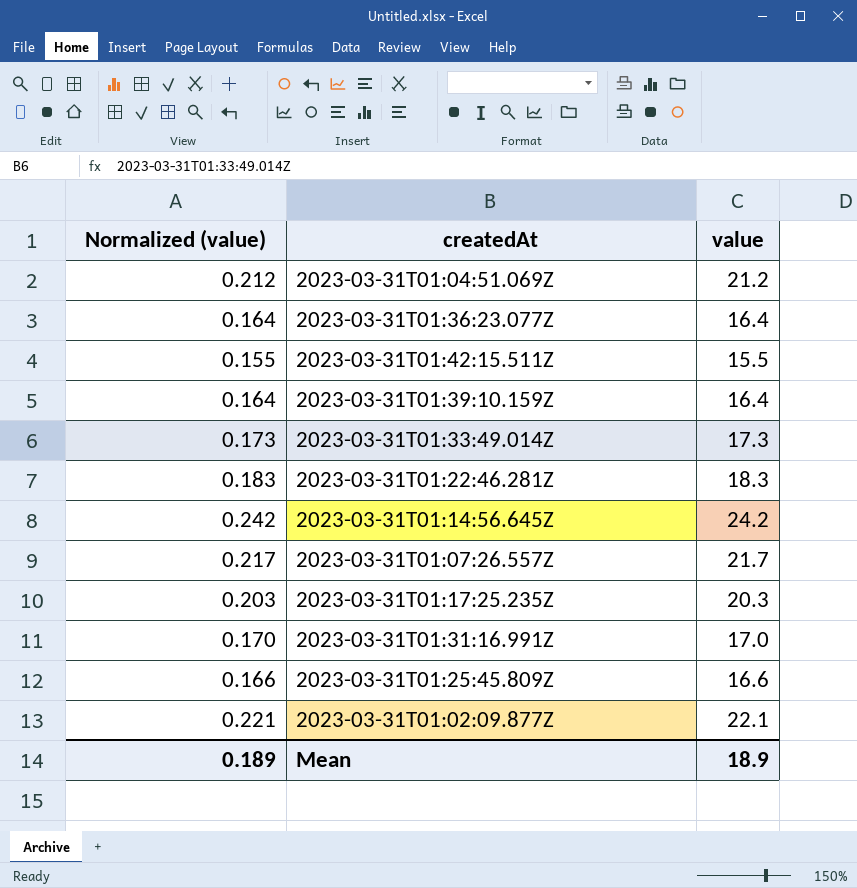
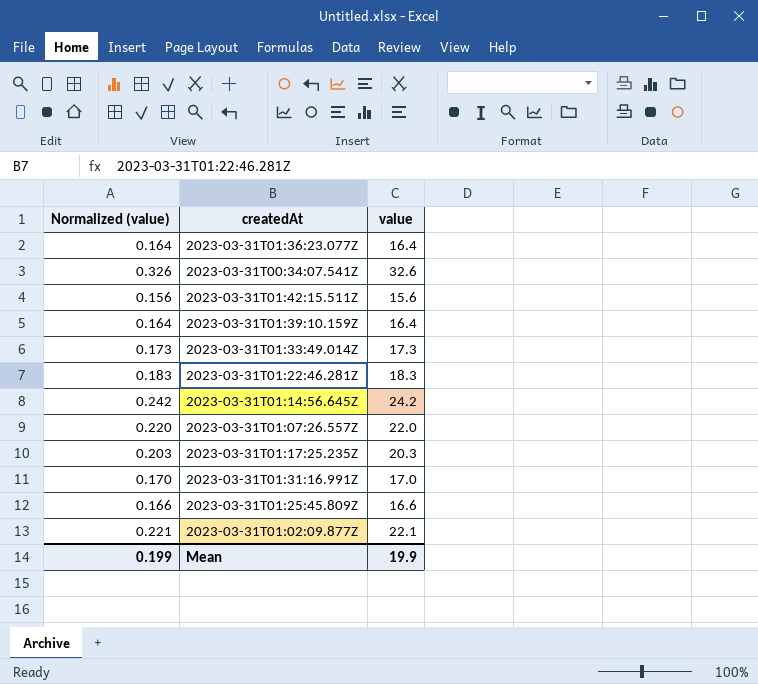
row 2023-03-31T01:04:51.069Z: 0.212 | 21.2 -> none
row 2023-03-31T00:34:07.541Z: none -> 0.326 | 32.6
2023-03-31T01:42:15.511Z | Normalized (value): 0.155 -> 0.156
2023-03-31T01:42:15.511Z | value: 15.5 -> 15.6
2023-03-31T01:07:26.557Z | Normalized (value): 0.217 -> 0.220
2023-03-31T01:07:26.557Z | value: 21.7 -> 22.0
Mean | Normalized (value): 0.189 -> 0.199
Mean | value: 18.9 -> 19.9

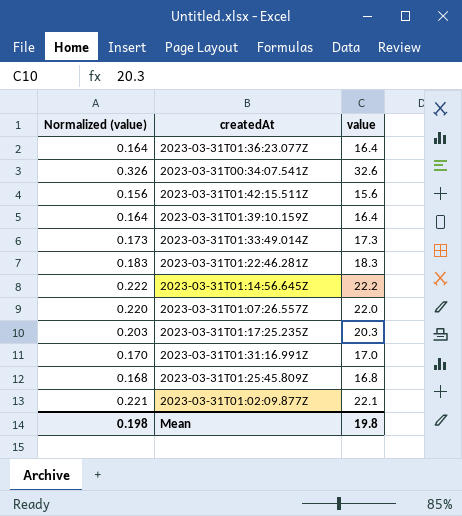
2023-03-31T01:14:56.645Z | Normalized (value): 0.242 -> 0.222
2023-03-31T01:14:56.645Z | value: 24.2 -> 22.2
2023-03-31T01:25:45.809Z | Normalized (value): 0.166 -> 0.168
2023-03-31T01:25:45.809Z | value: 16.6 -> 16.8
Mean | Normalized (value): 0.199 -> 0.198
Mean | value: 19.9 -> 19.8

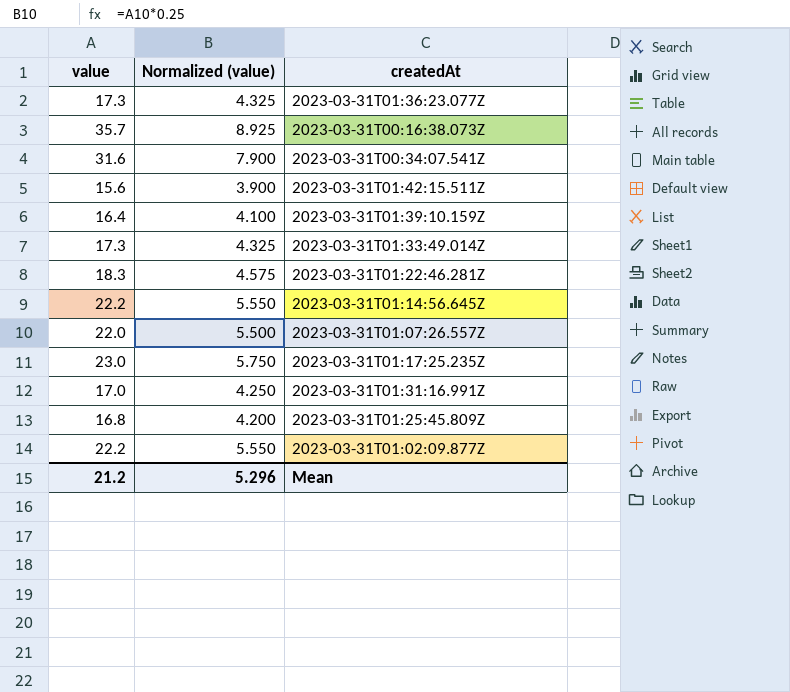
column value | position: 3 -> 1
column Normalized (value) | formula: [value] * 0.01 -> [value] * 0.25
2023-03-31T01:36:23.077Z | value: 16.4 -> 17.3
row 2023-03-31T00:16:38.073Z: none -> 35.7 | 8.925
2023-03-31T00:34:07.541Z | value: 32.6 -> 31.6
2023-03-31T01:17:25.235Z | value: 20.3 -> 23.0
2023-03-31T01:02:09.877Z | value: 22.1 -> 22.2
Mean | value: 19.8 -> 21.2
Mean | Normalized (value): 0.198 -> 5.296

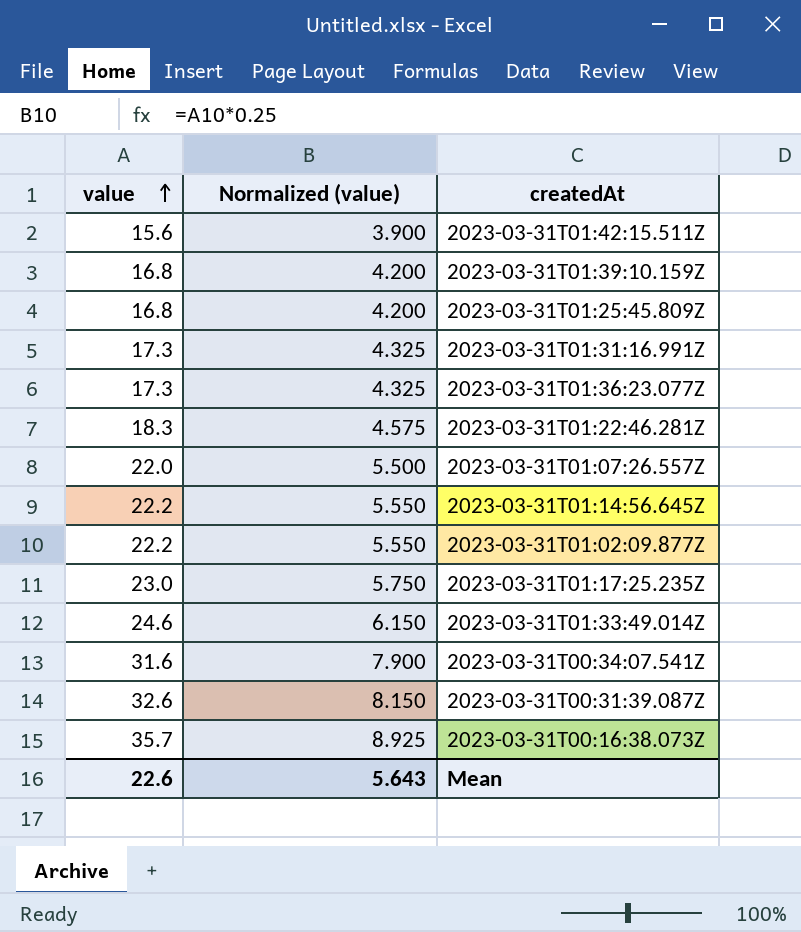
row order: none -> value ascending
2023-03-31T01:39:10.159Z | value: 16.4 -> 16.8
2023-03-31T01:39:10.159Z | Normalized (value): 4.100 -> 4.200
2023-03-31T01:31:16.991Z | value: 17.0 -> 17.3
2023-03-31T01:31:16.991Z | Normalized (value): 4.250 -> 4.325
2023-03-31T01:33:49.014Z | value: 17.3 -> 24.6
2023-03-31T01:33:49.014Z | Normalized (value): 4.325 -> 6.150
row 2023-03-31T00:31:39.087Z: none -> 32.6 | 8.150
Mean | value: 21.2 -> 22.6
Mean | Normalized (value): 5.296 -> 5.643

